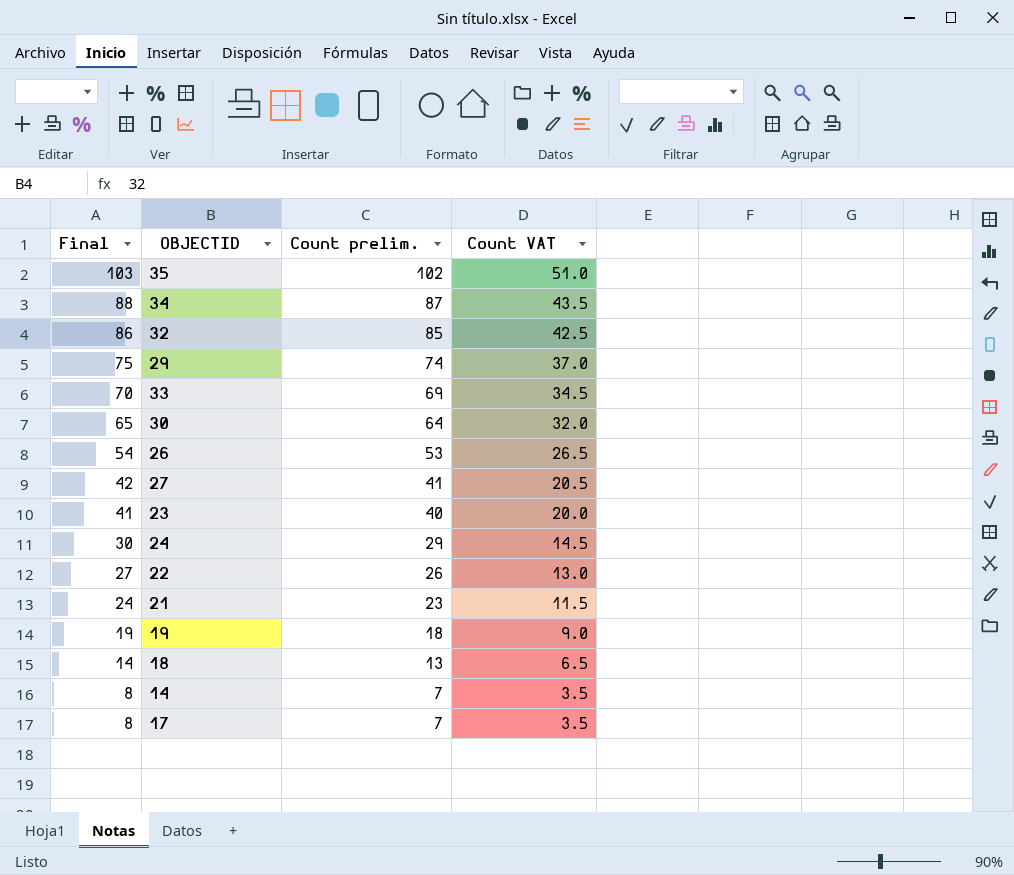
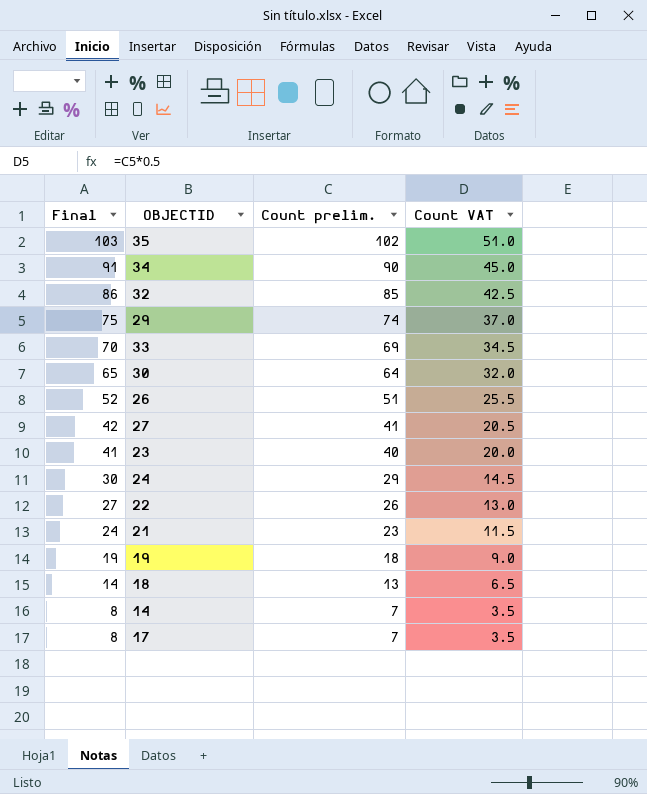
34 | Final: 88 -> 91
34 | Count prelim.: 87 -> 90
34 | Count VAT: 43.5 -> 45.0
26 | Final: 54 -> 52
26 | Count prelim.: 53 -> 51
26 | Count VAT: 26.5 -> 25.5

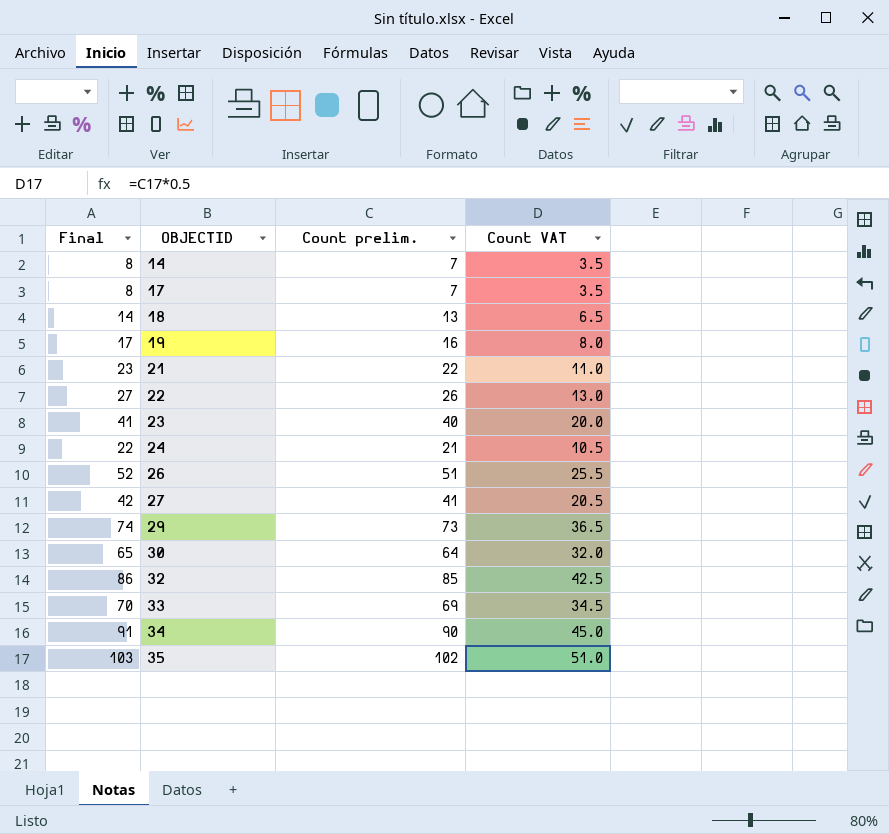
row order: Final descending -> OBJECTID ascending
19 | Final: 19 -> 17
19 | Count prelim.: 18 -> 16
19 | Count VAT: 9.0 -> 8.0
21 | Final: 24 -> 23
21 | Count prelim.: 23 -> 22
21 | Count VAT: 11.5 -> 11.0
24 | Final: 30 -> 22
24 | Count prelim.: 29 -> 21
24 | Count VAT: 14.5 -> 10.5
29 | Final: 75 -> 74
29 | Count prelim.: 74 -> 73
29 | Count VAT: 37.0 -> 36.5

